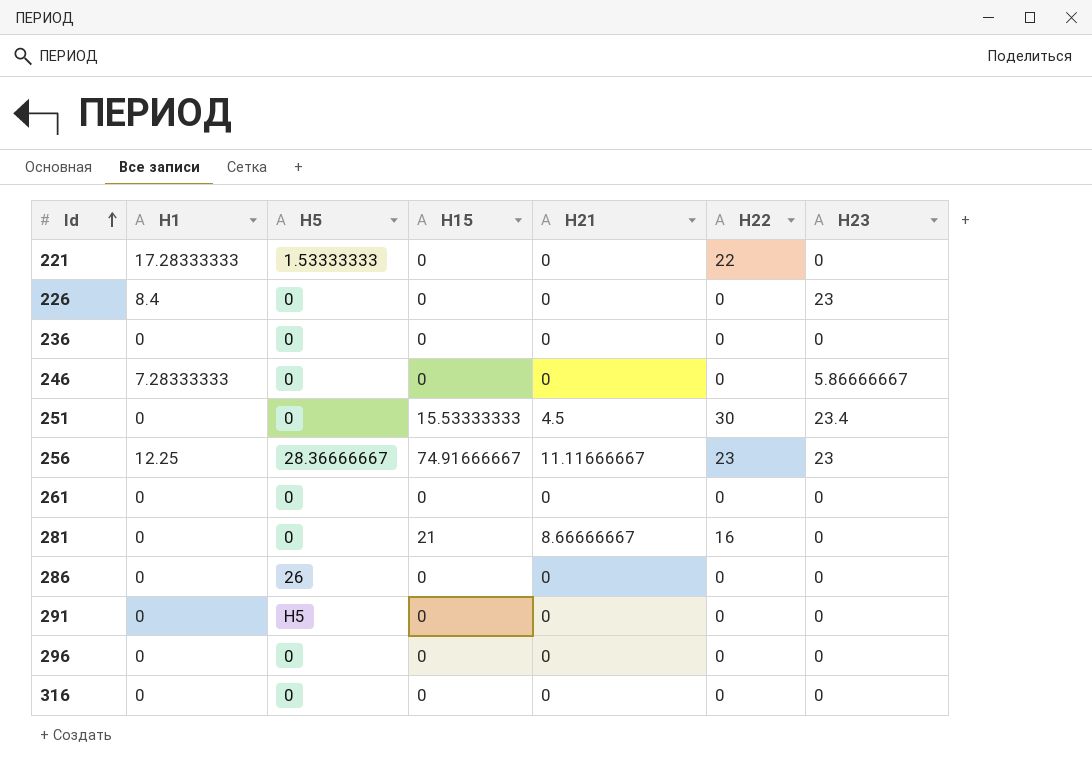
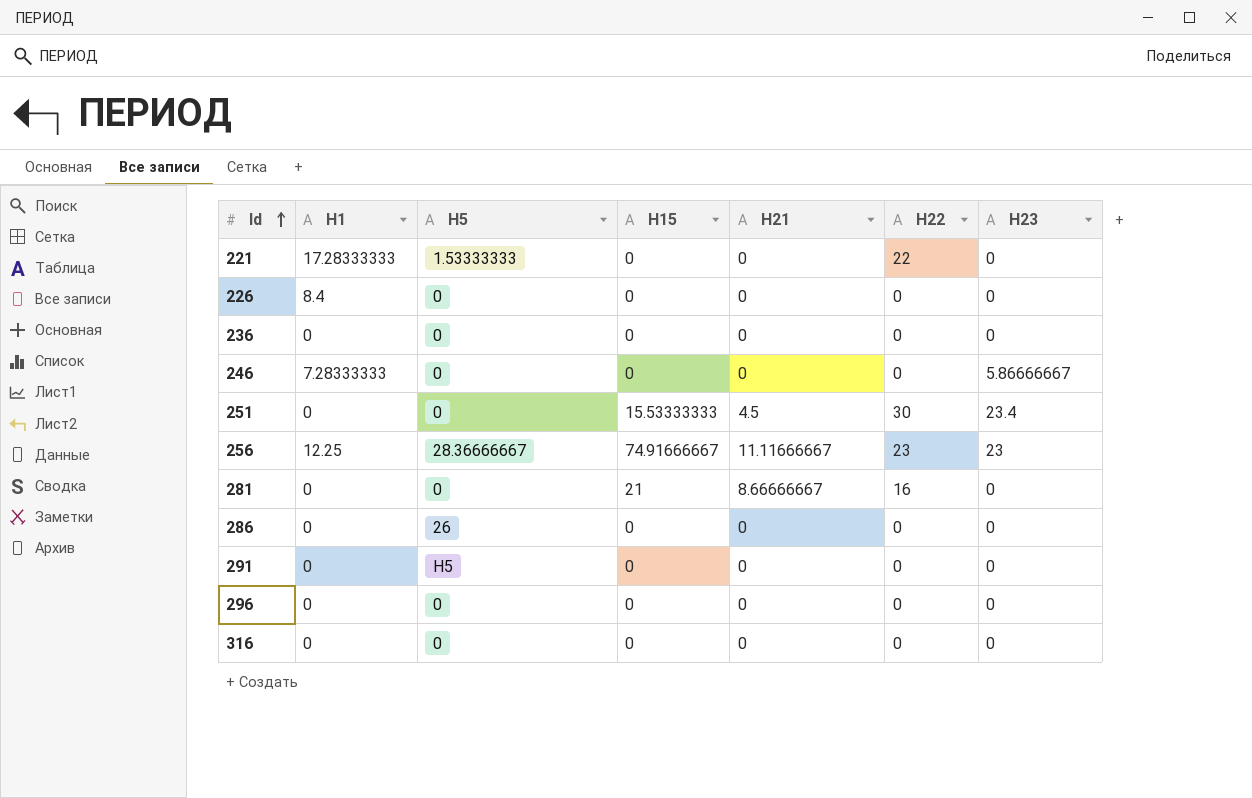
row 261: 0 | 0 | 0 | 0 | 0 | 0 -> none
226 | H23: 23 -> 0

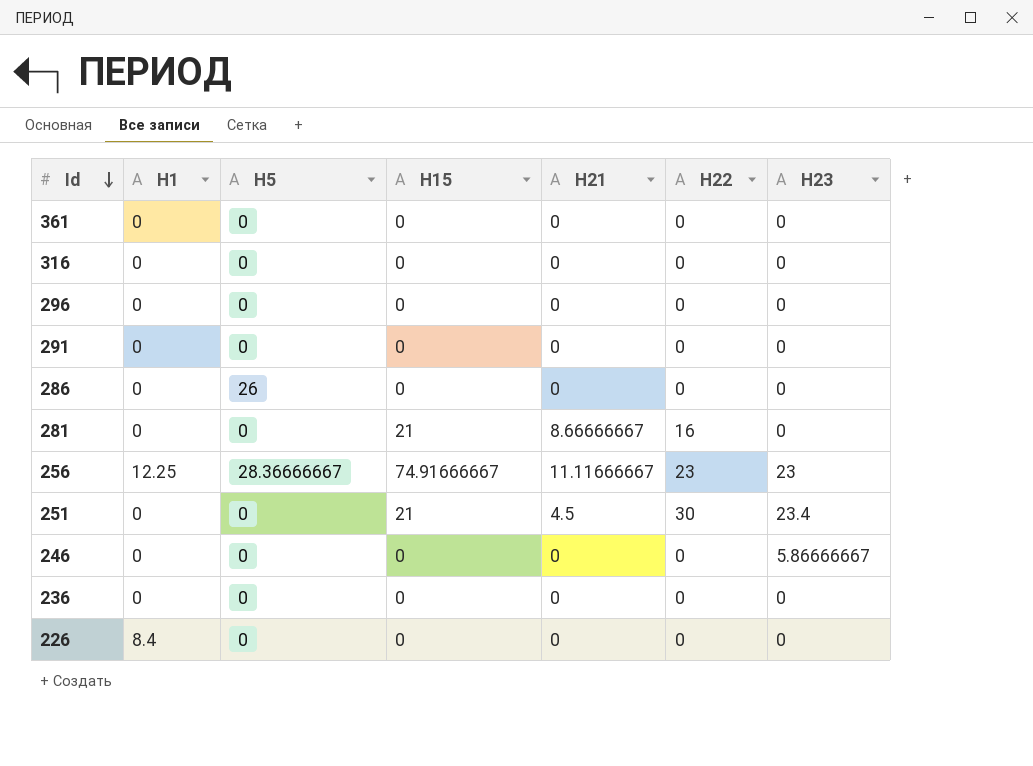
row order: Id ascending -> Id descending
row 221: 17.28333333 | 1.53333333 | 0 | 0 | 22 | 0 -> none
row 361: none -> 0 | 0 | 0 | 0 | 0 | 0
291 | H5: H5 -> 0
251 | H15: 15.53333333 -> 21
246 | H1: 7.28333333 -> 0

